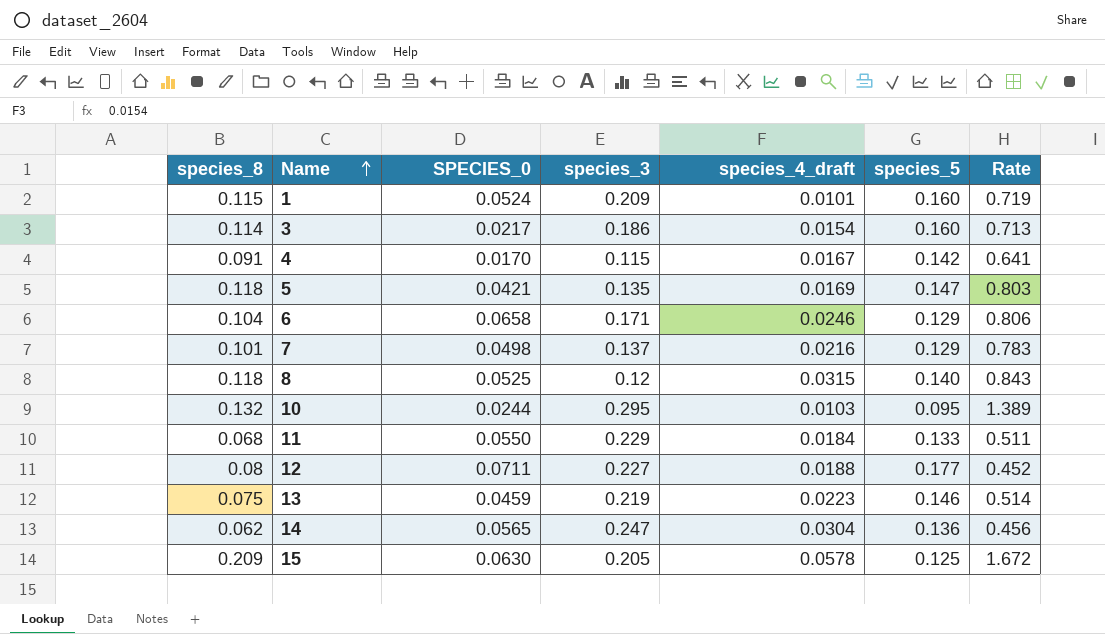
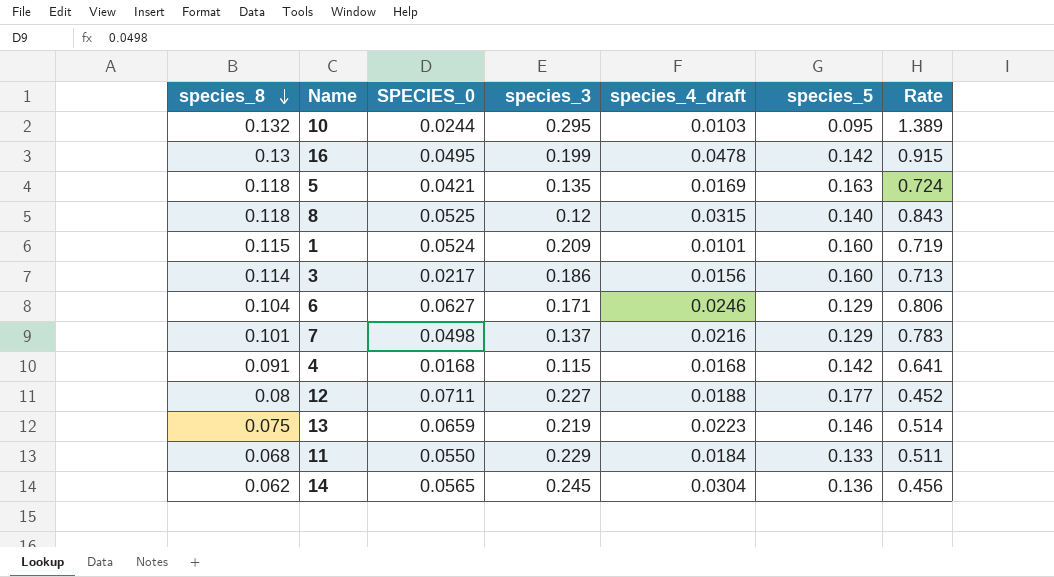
row order: Name ascending -> species_8 descending
row 15: 0.209 | 0.0630 | 0.205 | 0.0578 | 0.125 | 1.672 -> none
row 16: none -> 0.13 | 0.0495 | 0.199 | 0.0478 | 0.142 | 0.915
5 | species_5: 0.147 -> 0.163
5 | Rate: 0.803 -> 0.724
3 | species_4_draft: 0.0154 -> 0.0156
6 | SPECIES_0: 0.0658 -> 0.0627
4 | SPECIES_0: 0.0170 -> 0.0168
4 | species_4_draft: 0.0167 -> 0.0168
13 | SPECIES_0: 0.0459 -> 0.0659
14 | species_3: 0.247 -> 0.245

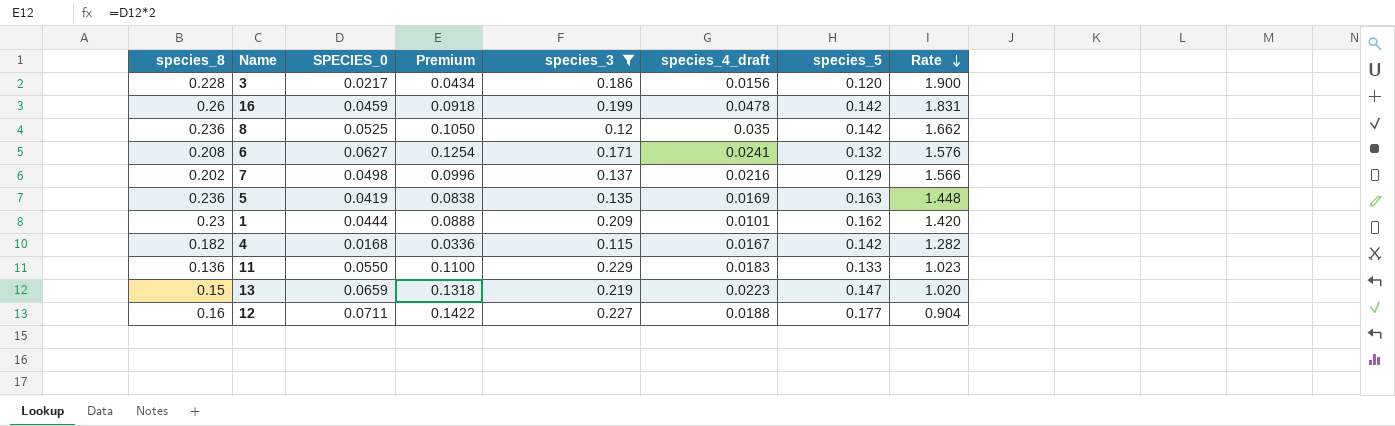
filter: none -> species_3 <= 0.229
row order: species_8 descending -> Rate descending
column Premium | formula: none -> [SPECIES_0] * 2
3 | species_8: 0.114 -> 0.228
3 | species_5: 0.160 -> 0.120
3 | Rate: 0.713 -> 1.900
16 | species_8: 0.13 -> 0.26
16 | SPECIES_0: 0.0495 -> 0.0459
16 | Rate: 0.915 -> 1.831
8 | species_8: 0.118 -> 0.236
8 | species_4_draft: 0.0315 -> 0.035
8 | species_5: 0.140 -> 0.142
8 | Rate: 0.843 -> 1.662
6 | species_8: 0.104 -> 0.208
6 | species_4_draft: 0.0246 -> 0.0241
6 | species_5: 0.129 -> 0.132
6 | Rate: 0.806 -> 1.576
7 | species_8: 0.101 -> 0.202
7 | Rate: 0.783 -> 1.566
5 | species_8: 0.118 -> 0.236
5 | SPECIES_0: 0.0421 -> 0.0419
5 | Rate: 0.724 -> 1.448
1 | species_8: 0.115 -> 0.23
1 | SPECIES_0: 0.0524 -> 0.0444
1 | species_5: 0.160 -> 0.162
1 | Rate: 0.719 -> 1.420
4 | species_8: 0.091 -> 0.182
4 | species_4_draft: 0.0168 -> 0.0167
4 | Rate: 0.641 -> 1.282
11 | species_8: 0.068 -> 0.136
11 | species_4_draft: 0.0184 -> 0.0183
11 | Rate: 0.511 -> 1.023
13 | species_8: 0.075 -> 0.15
13 | species_5: 0.146 -> 0.147
13 | Rate: 0.514 -> 1.020
12 | species_8: 0.08 -> 0.16
12 | Rate: 0.452 -> 0.904

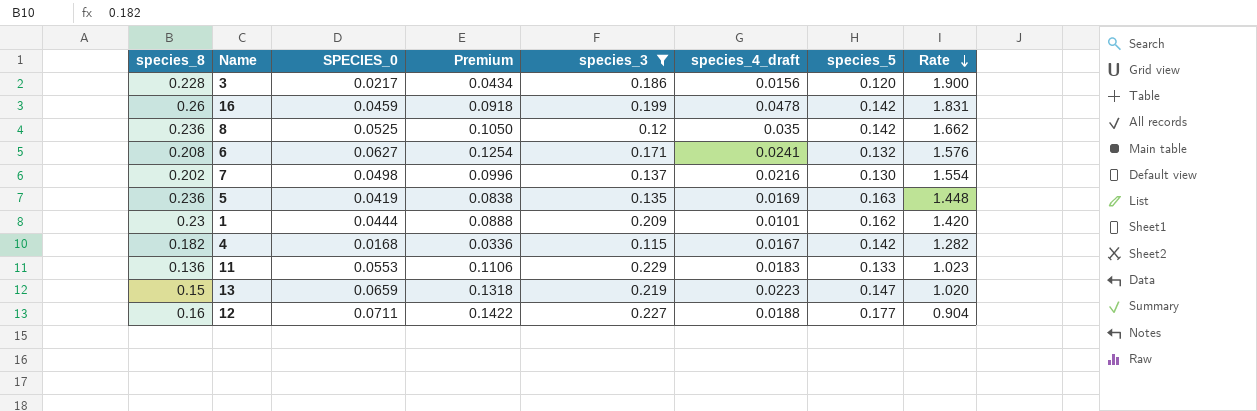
7 | species_5: 0.129 -> 0.130
7 | Rate: 1.566 -> 1.554
11 | SPECIES_0: 0.0550 -> 0.0553
11 | Premium: 0.1100 -> 0.1106

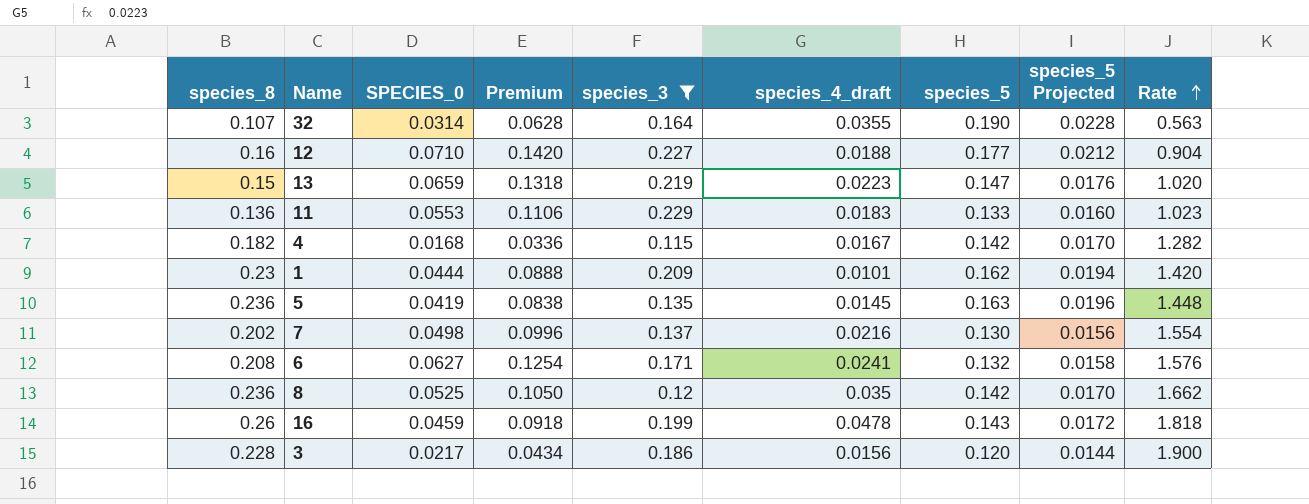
row order: Rate descending -> Rate ascending
column species_5 Projected | formula: none -> [species_5] * 0.12
row 32: none -> 0.107 | 0.0314 | 0.0628 | 0.164 | 0.0355 | 0.190 | 0.0228 | 0.563
12 | SPECIES_0: 0.0711 -> 0.0710
12 | Premium: 0.1422 -> 0.1420
5 | species_4_draft: 0.0169 -> 0.0145
16 | species_5: 0.142 -> 0.143
16 | Rate: 1.831 -> 1.818

